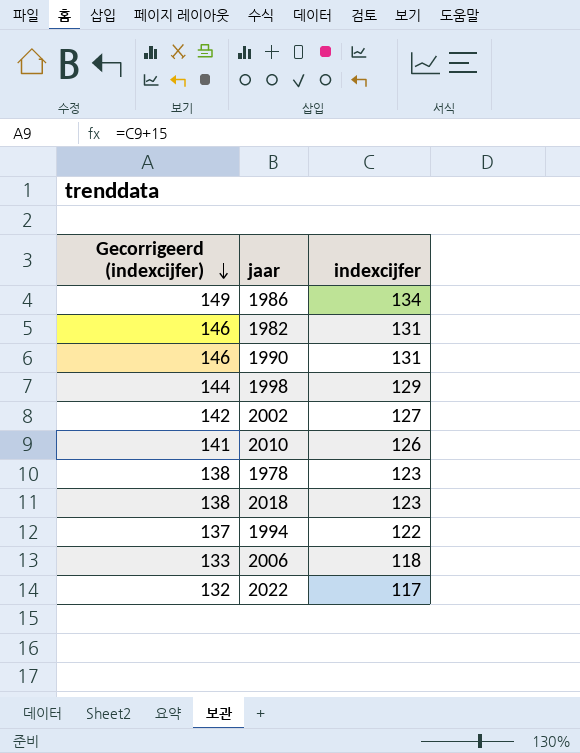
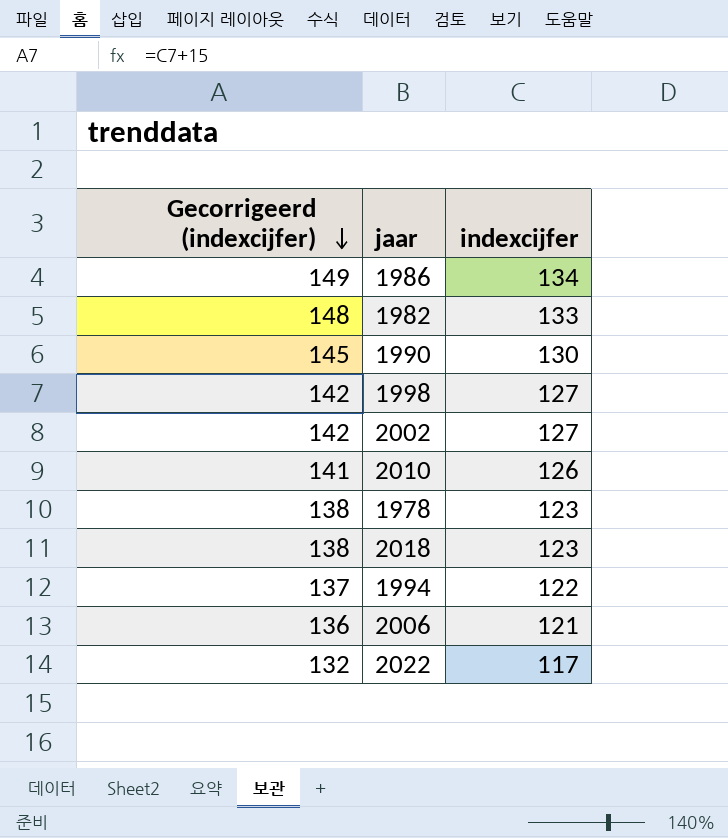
1982 | Gecorrigeerd (indexcijfer): 146 -> 148
1982 | indexcijfer: 131 -> 133
1990 | Gecorrigeerd (indexcijfer): 146 -> 145
1990 | indexcijfer: 131 -> 130
1998 | Gecorrigeerd (indexcijfer): 144 -> 142
1998 | indexcijfer: 129 -> 127
2006 | Gecorrigeerd (indexcijfer): 133 -> 136
2006 | indexcijfer: 118 -> 121

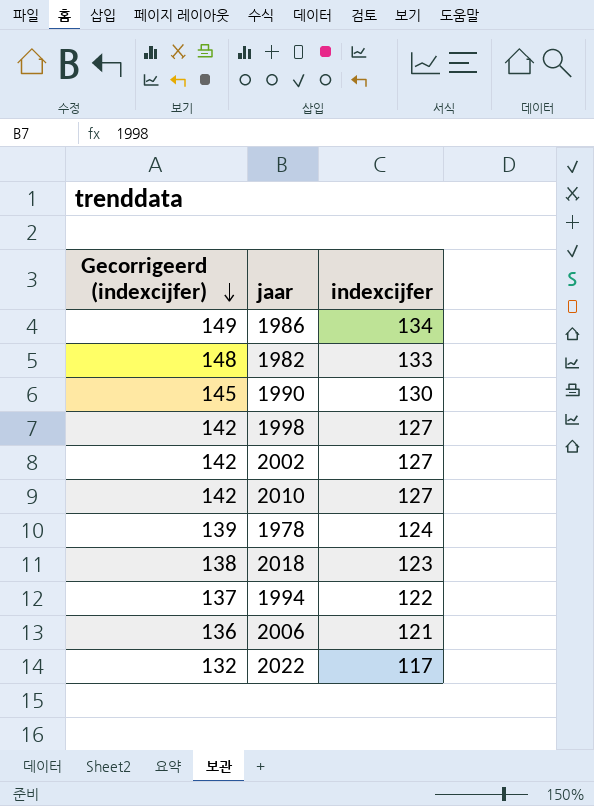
2010 | Gecorrigeerd (indexcijfer): 141 -> 142
2010 | indexcijfer: 126 -> 127
1978 | Gecorrigeerd (indexcijfer): 138 -> 139
1978 | indexcijfer: 123 -> 124

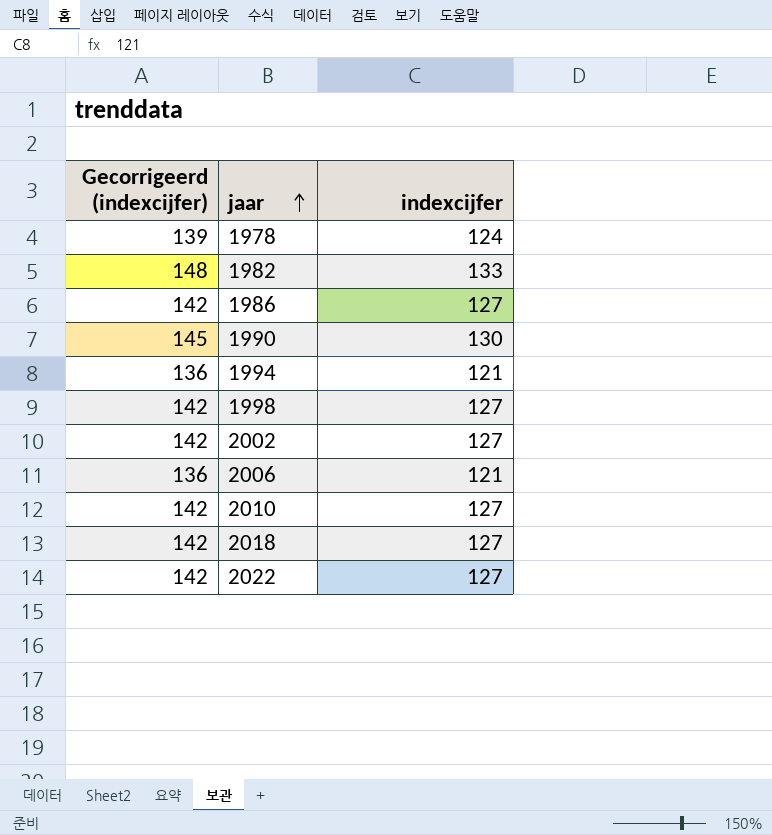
row order: Gecorrigeerd (indexcijfer) descending -> jaar ascending
1986 | Gecorrigeerd (indexcijfer): 149 -> 142
1986 | indexcijfer: 134 -> 127
1994 | Gecorrigeerd (indexcijfer): 137 -> 136
1994 | indexcijfer: 122 -> 121
2018 | Gecorrigeerd (indexcijfer): 138 -> 142
2018 | indexcijfer: 123 -> 127
2022 | Gecorrigeerd (indexcijfer): 132 -> 142
2022 | indexcijfer: 117 -> 127

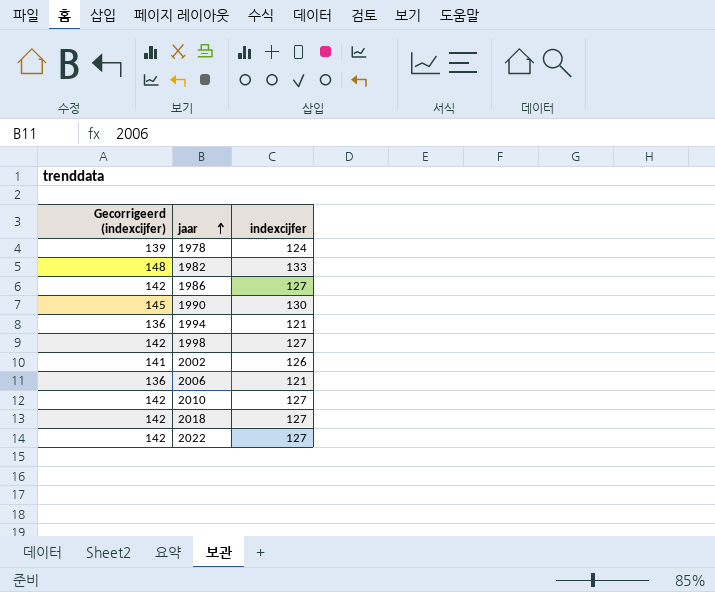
2002 | Gecorrigeerd (indexcijfer): 142 -> 141
2002 | indexcijfer: 127 -> 126

